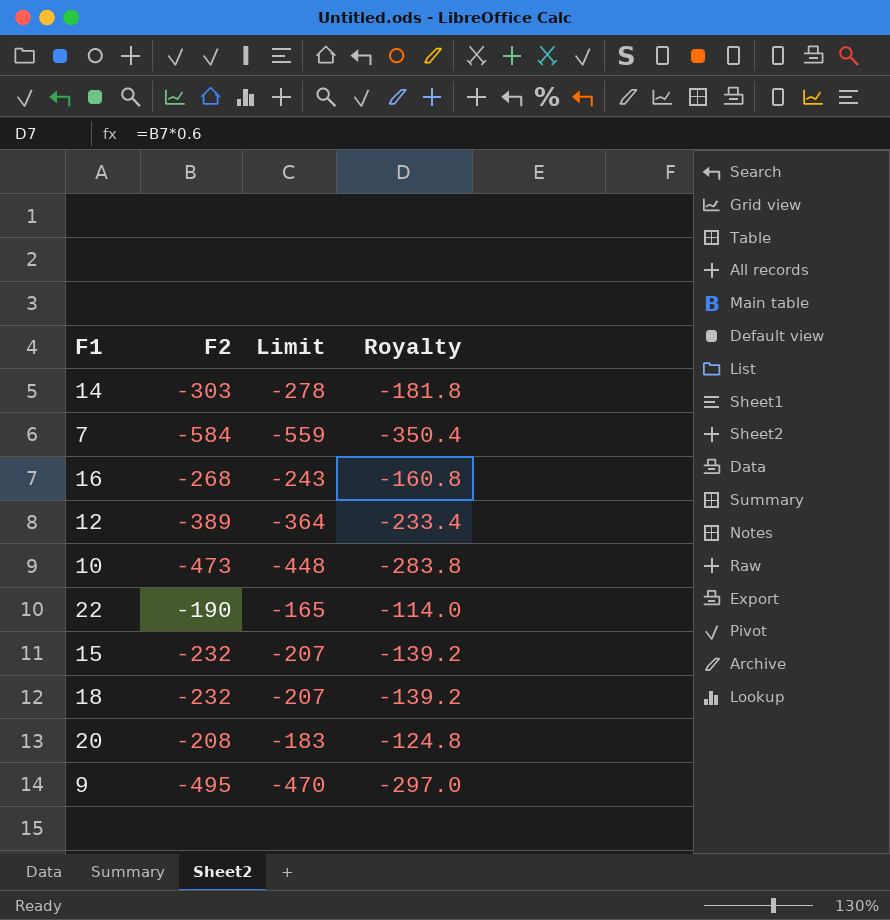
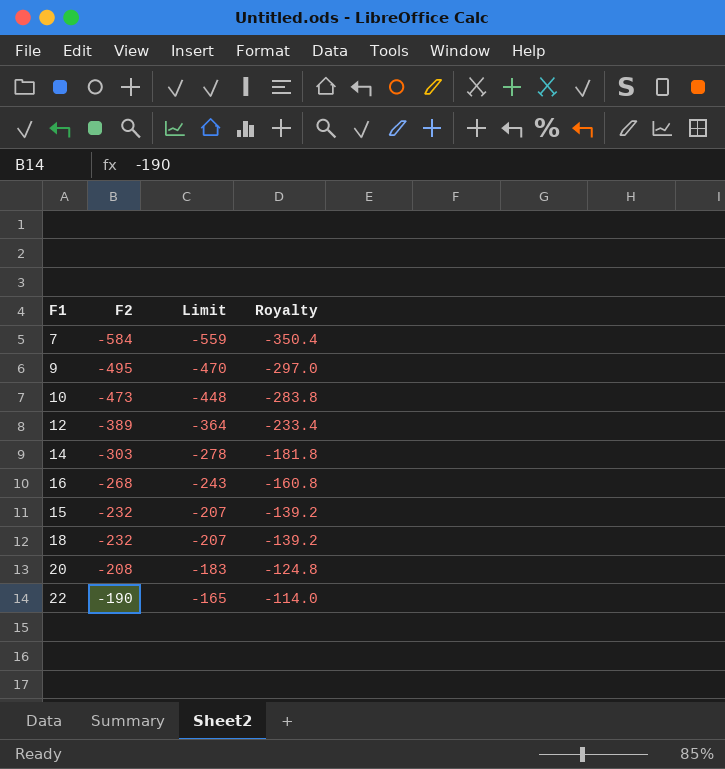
row order: none -> F2 ascending

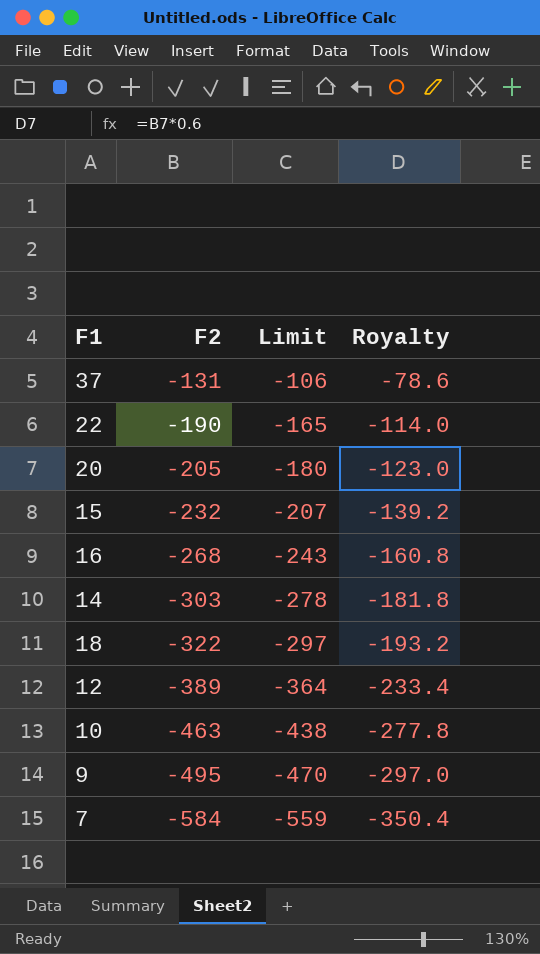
row order: F2 ascending -> F2 descending
row 37: none -> -131 | -106 | -78.6
20 | F2: -208 -> -205
20 | Limit: -183 -> -180
20 | Royalty: -124.8 -> -123.0
18 | F2: -232 -> -322
18 | Limit: -207 -> -297
18 | Royalty: -139.2 -> -193.2
10 | F2: -473 -> -463
10 | Limit: -448 -> -438
10 | Royalty: -283.8 -> -277.8

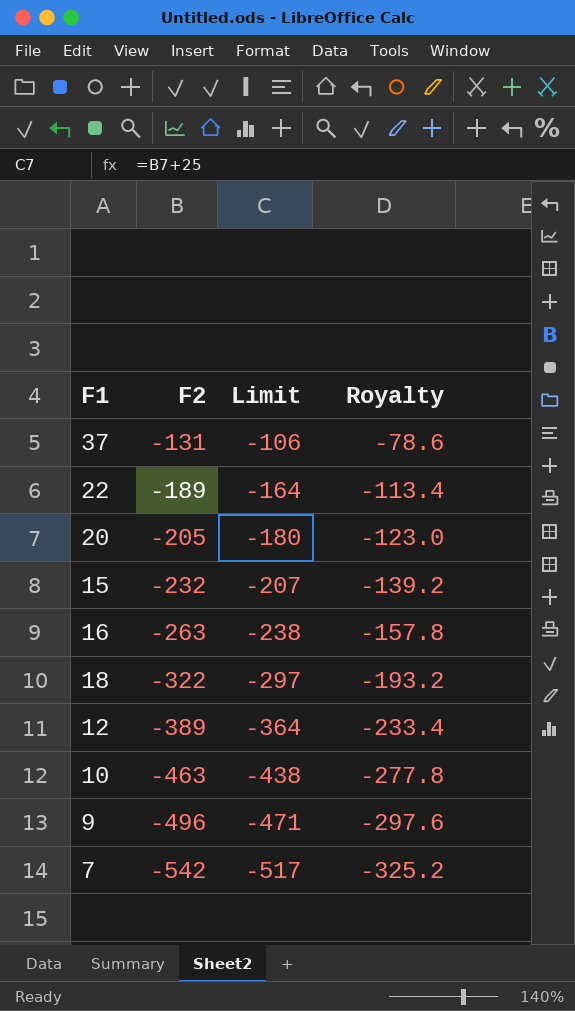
row 14: -303 | -278 | -181.8 -> none
22 | F2: -190 -> -189
22 | Limit: -165 -> -164
22 | Royalty: -114.0 -> -113.4
16 | F2: -268 -> -263
16 | Limit: -243 -> -238
16 | Royalty: -160.8 -> -157.8
9 | F2: -495 -> -496
9 | Limit: -470 -> -471
9 | Royalty: -297.0 -> -297.6
7 | F2: -584 -> -542
7 | Limit: -559 -> -517
7 | Royalty: -350.4 -> -325.2

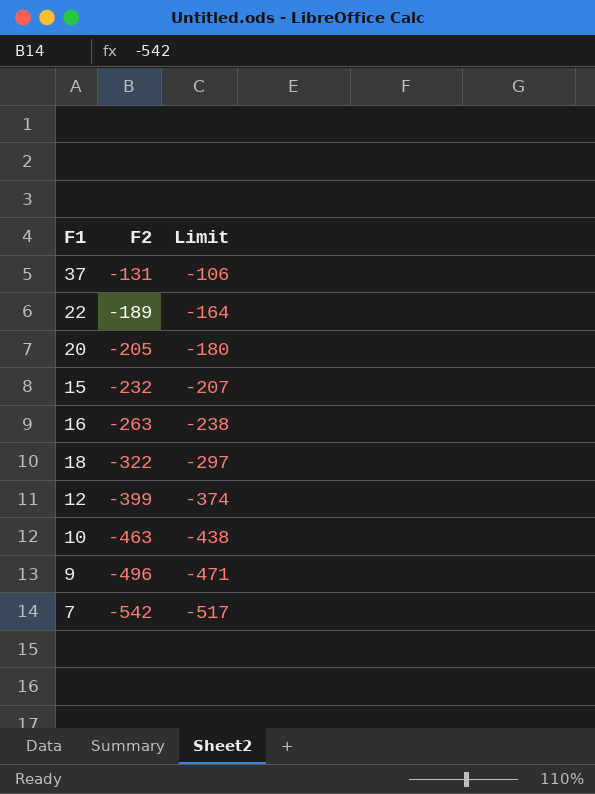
column Royalty | formula: [F2] * 0.6 -> none
12 | F2: -389 -> -399
12 | Limit: -364 -> -374

